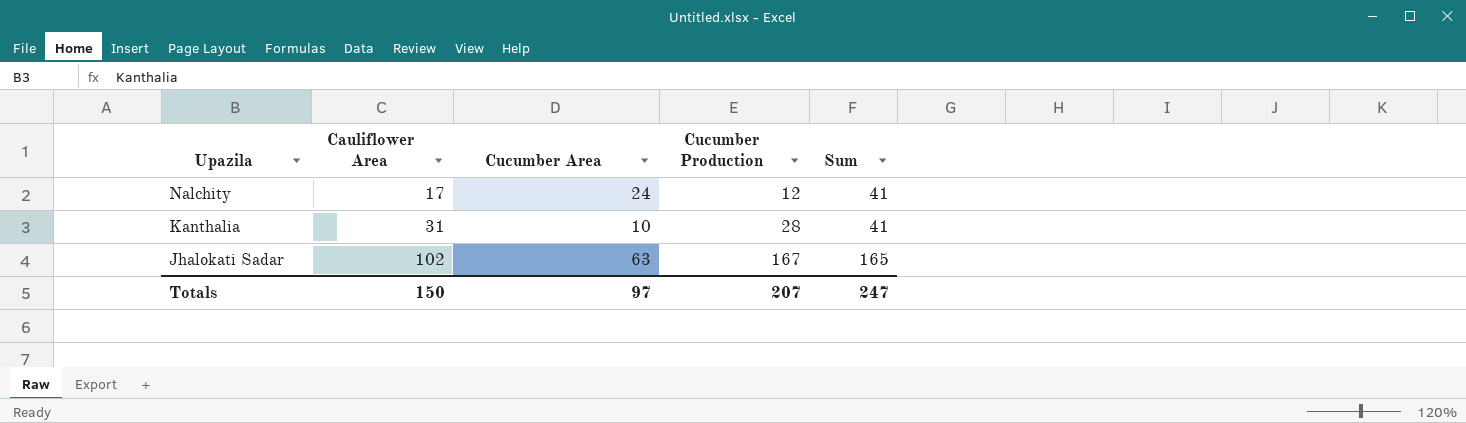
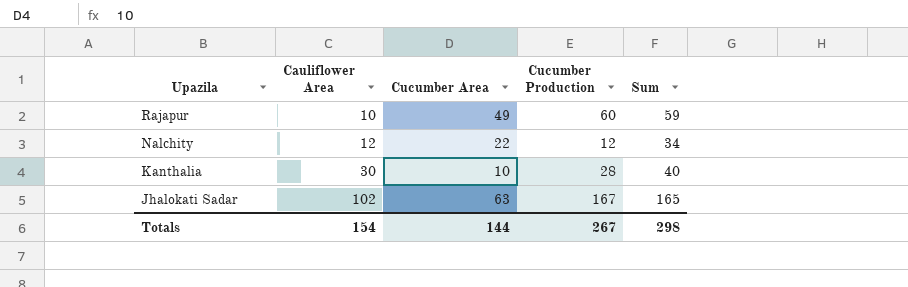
row Rajapur: none -> 10 | 49 | 60 | 59
Nalchity | Cauliflower Area: 17 -> 12
Nalchity | Cucumber Area: 24 -> 22
Nalchity | Sum: 41 -> 34
Kanthalia | Cauliflower Area: 31 -> 30
Kanthalia | Sum: 41 -> 40
Totals | Cauliflower Area: 150 -> 154
Totals | Cucumber Area: 97 -> 144
Totals | Cucumber Production: 207 -> 267
Totals | Sum: 247 -> 298

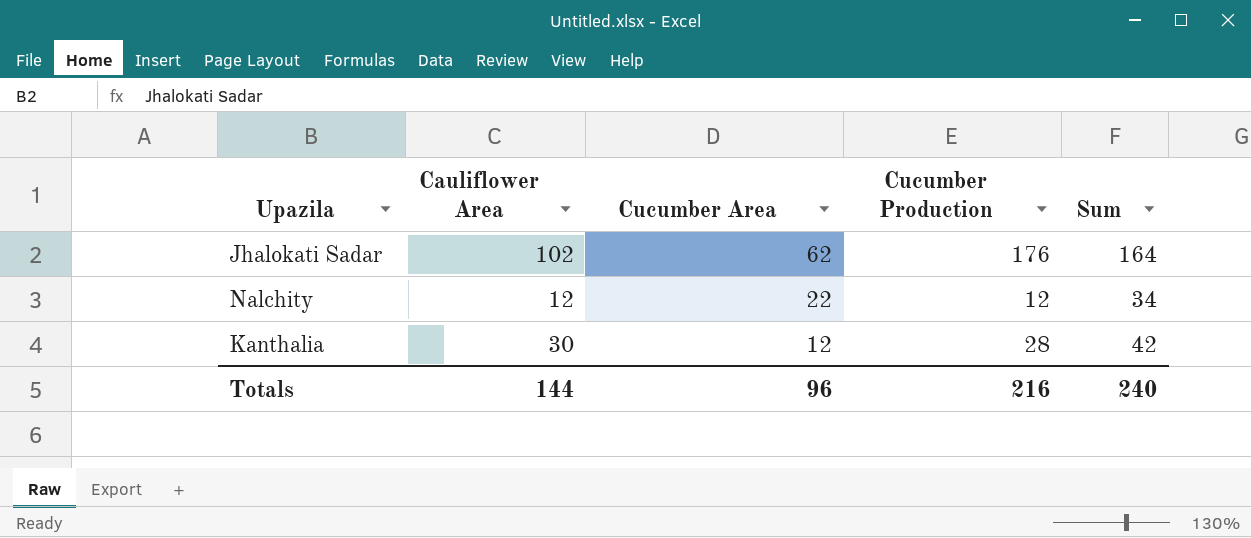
row order: Upazila descending -> Cucumber Area descending
row Rajapur: 10 | 49 | 60 | 59 -> none
Jhalokati Sadar | Cucumber Area: 63 -> 62
Jhalokati Sadar | Cucumber Production: 167 -> 176
Jhalokati Sadar | Sum: 165 -> 164
Kanthalia | Cucumber Area: 10 -> 12
Kanthalia | Sum: 40 -> 42
Totals | Cauliflower Area: 154 -> 144
Totals | Cucumber Area: 144 -> 96
Totals | Cucumber Production: 267 -> 216
Totals | Sum: 298 -> 240

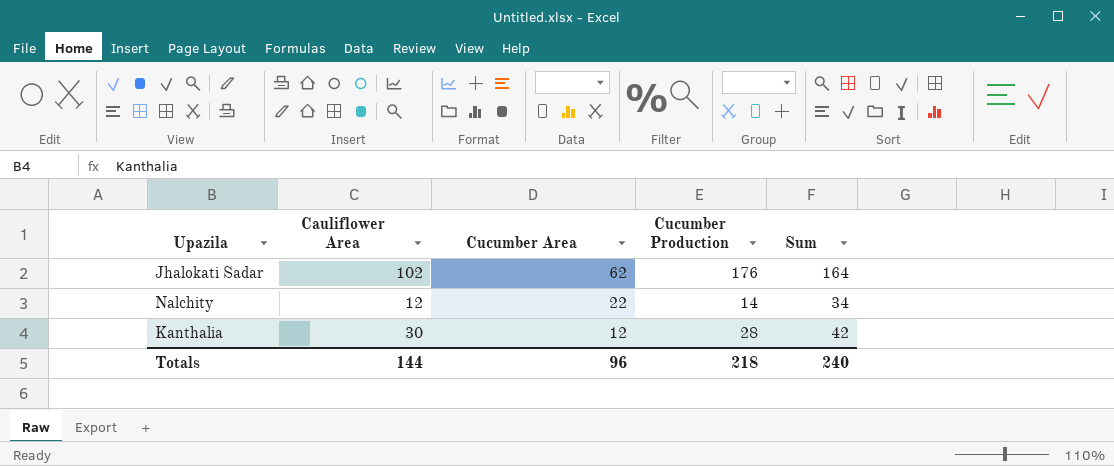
Nalchity | Cucumber Production: 12 -> 14
Totals | Cucumber Production: 216 -> 218

